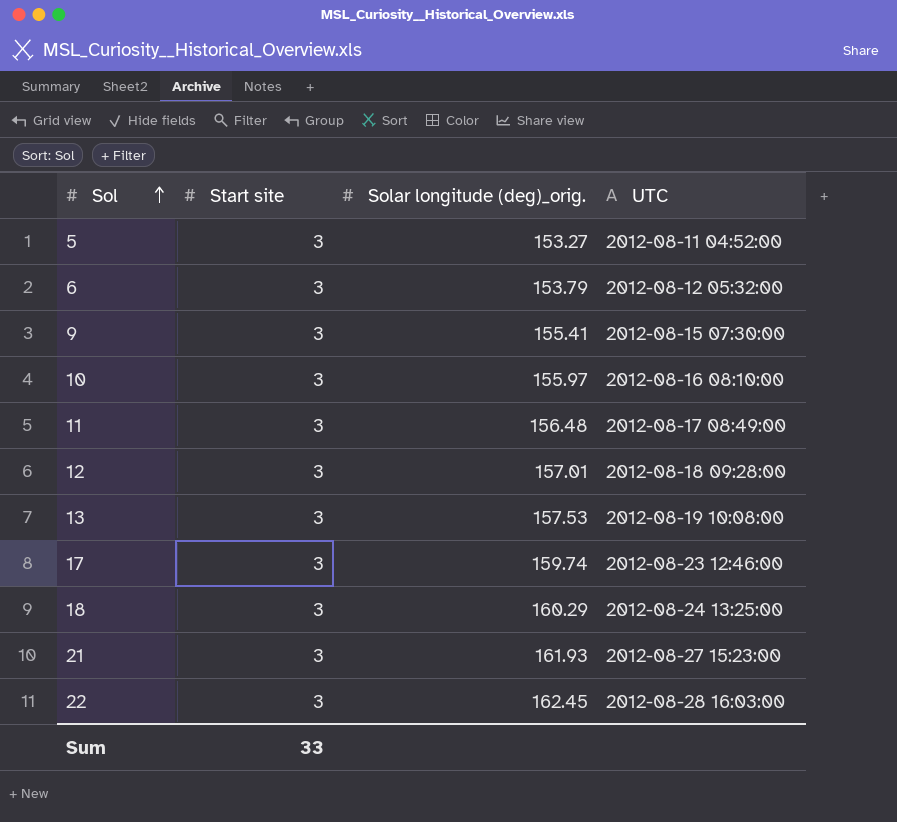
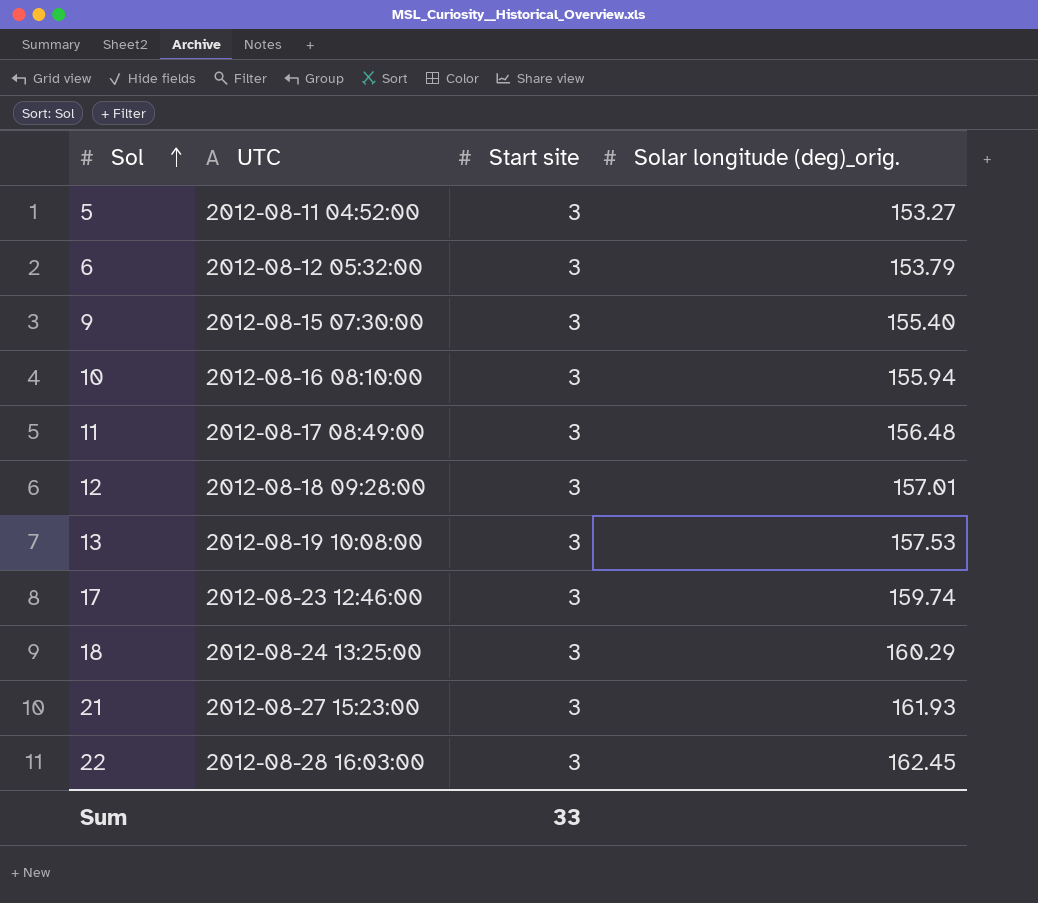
column UTC | position: 4 -> 2
9 | Solar longitude (deg)_orig.: 155.41 -> 155.40
10 | Solar longitude (deg)_orig.: 155.97 -> 155.94

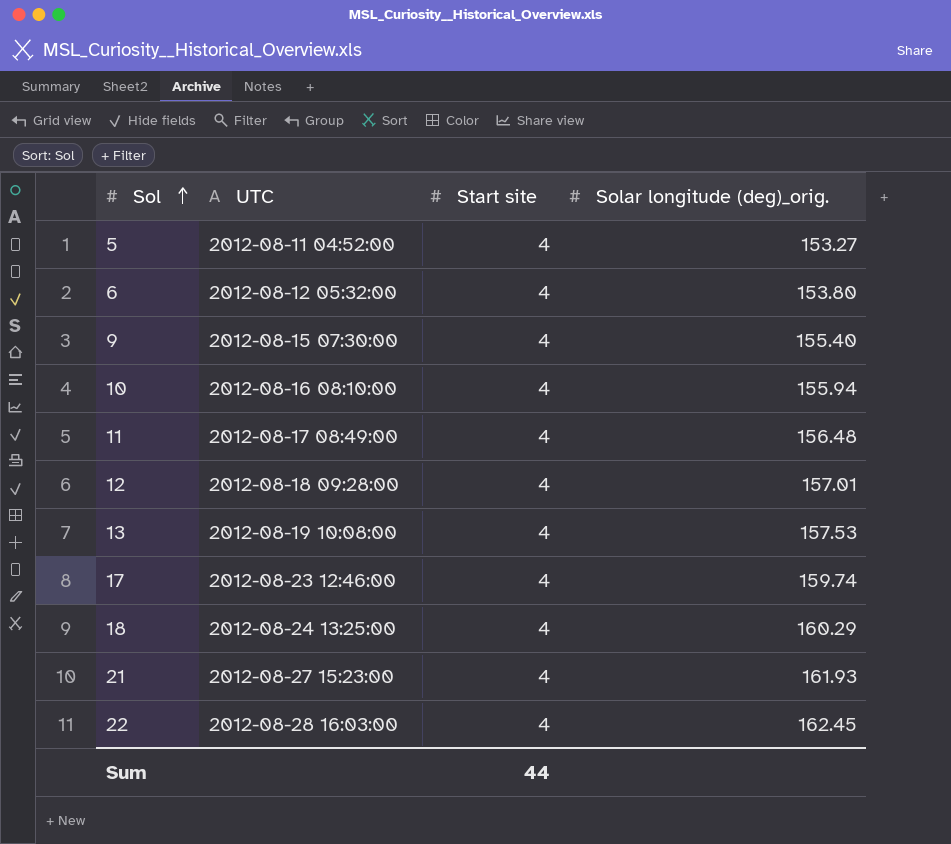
5 | Start site: 3 -> 4
6 | Start site: 3 -> 4
6 | Solar longitude (deg)_orig.: 153.79 -> 153.80
9 | Start site: 3 -> 4
10 | Start site: 3 -> 4
11 | Start site: 3 -> 4
12 | Start site: 3 -> 4
13 | Start site: 3 -> 4
17 | Start site: 3 -> 4
18 | Start site: 3 -> 4
21 | Start site: 3 -> 4
22 | Start site: 3 -> 4
Sum | Start site: 33 -> 44

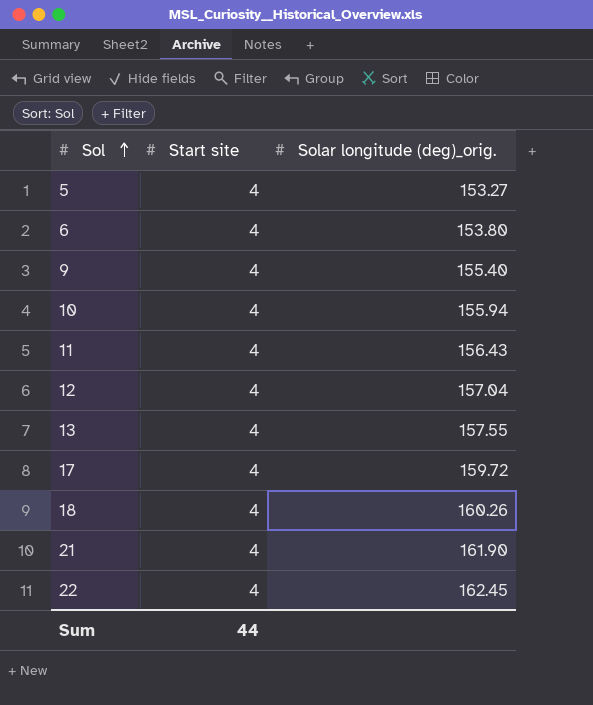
column UTC | position: 2 -> none
11 | Solar longitude (deg)_orig.: 156.48 -> 156.43
12 | Solar longitude (deg)_orig.: 157.01 -> 157.04
13 | Solar longitude (deg)_orig.: 157.53 -> 157.55
17 | Solar longitude (deg)_orig.: 159.74 -> 159.72
18 | Solar longitude (deg)_orig.: 160.29 -> 160.26
21 | Solar longitude (deg)_orig.: 161.93 -> 161.90

